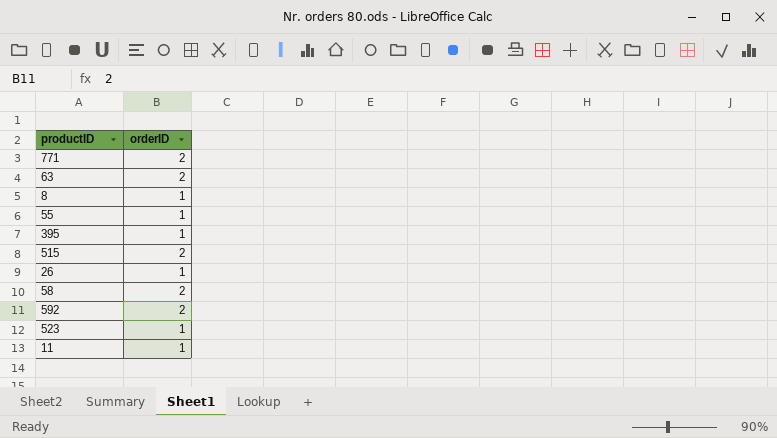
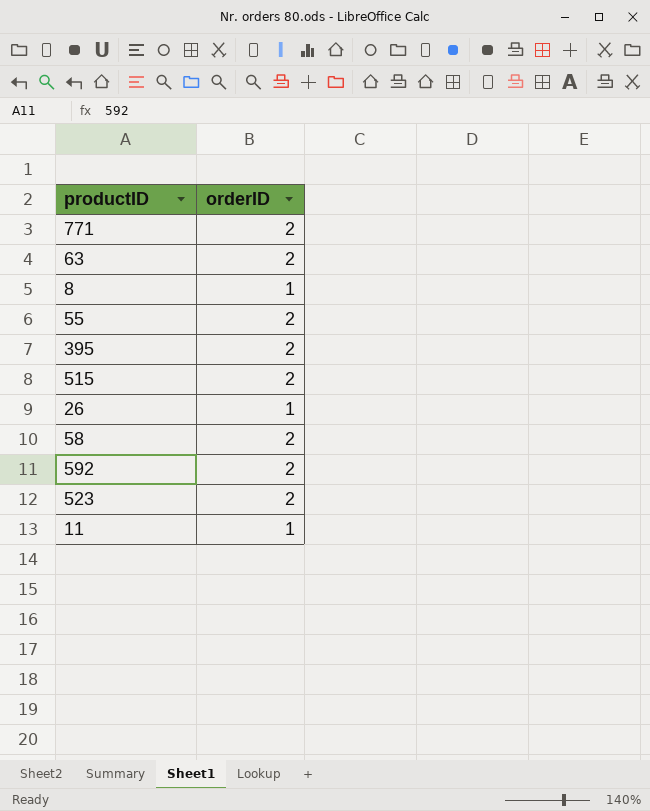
55 | orderID: 1 -> 2
395 | orderID: 1 -> 2
523 | orderID: 1 -> 2

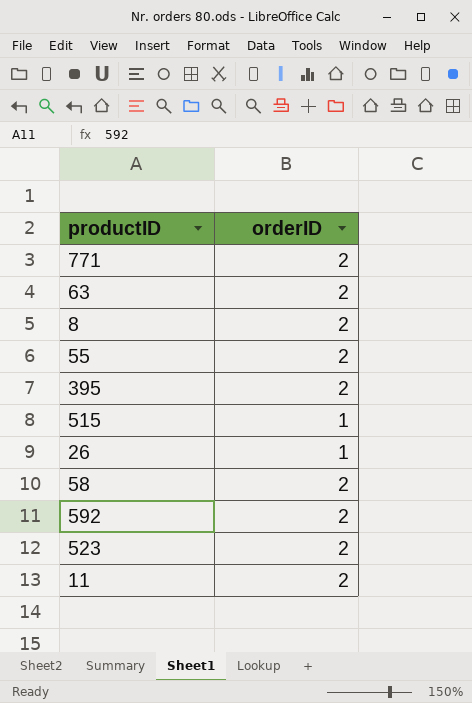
8 | orderID: 1 -> 2
515 | orderID: 2 -> 1
11 | orderID: 1 -> 2

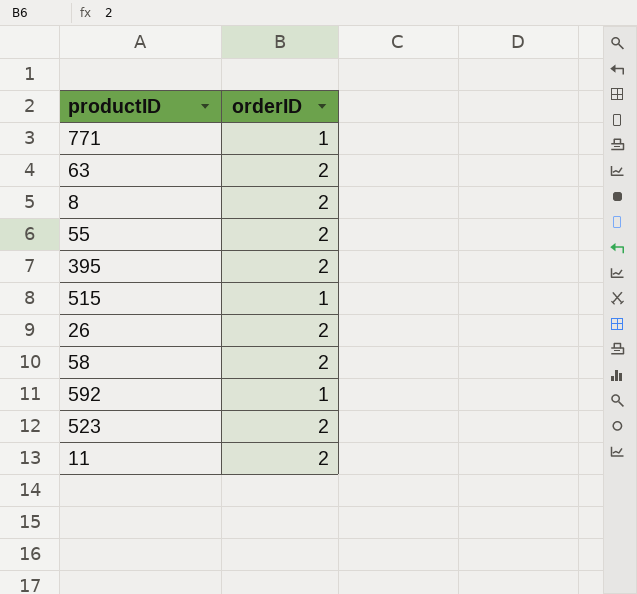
771 | orderID: 2 -> 1
26 | orderID: 1 -> 2
592 | orderID: 2 -> 1

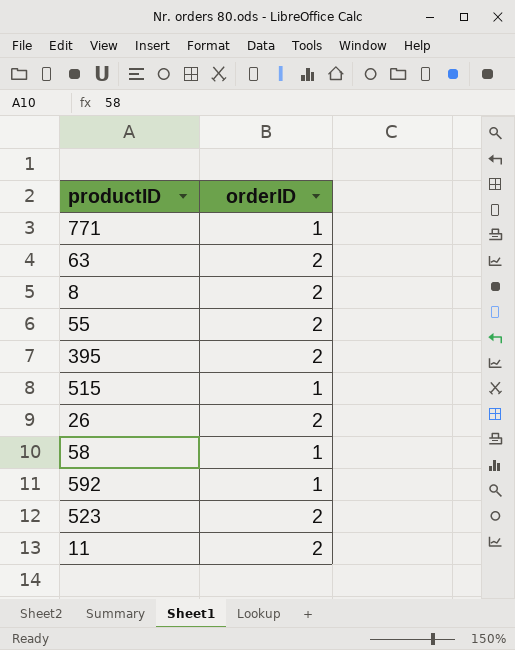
58 | orderID: 2 -> 1

